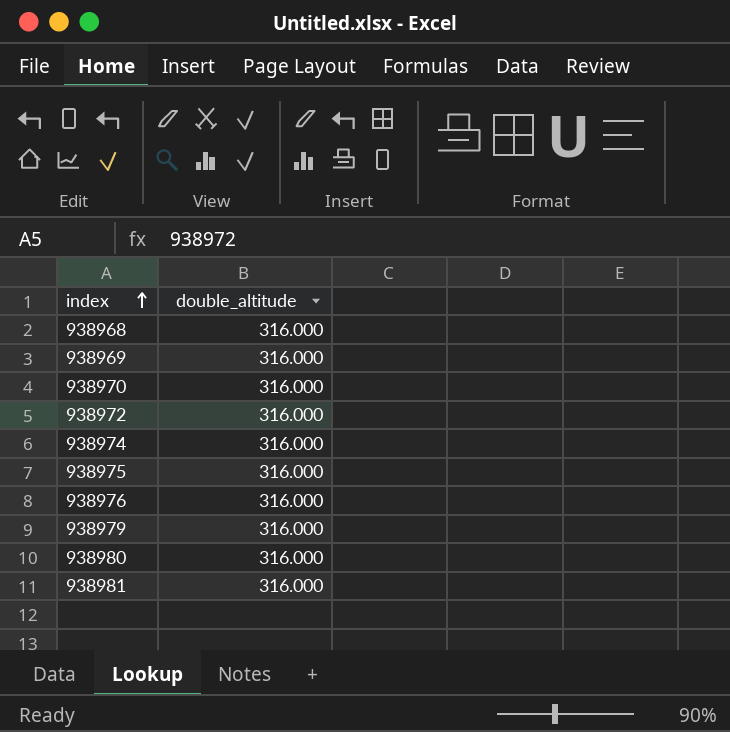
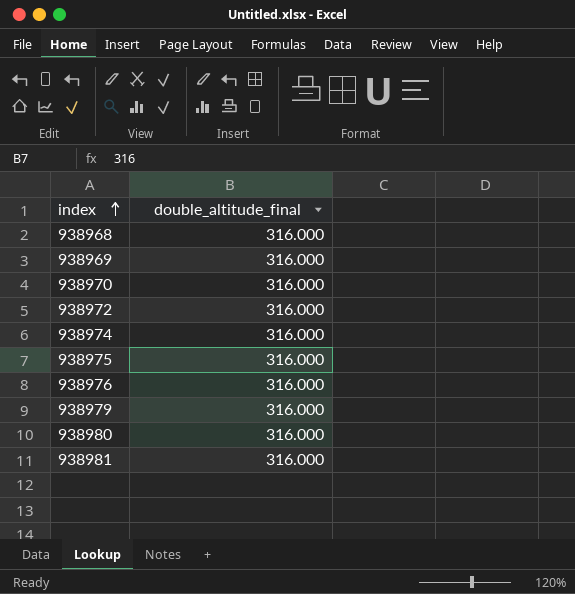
column name: double_altitude -> double_altitude_final

